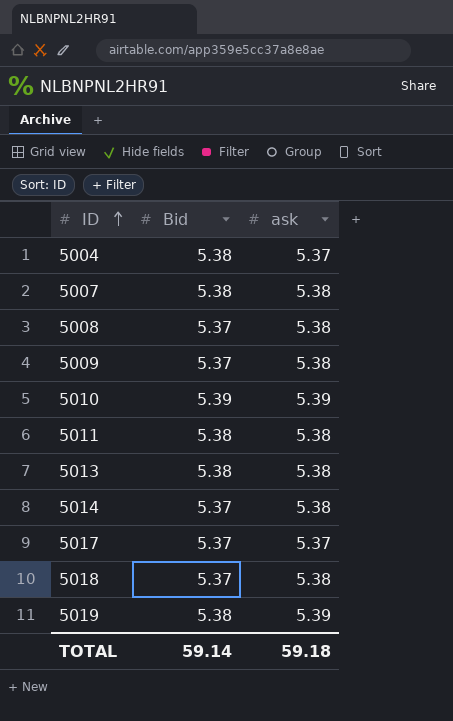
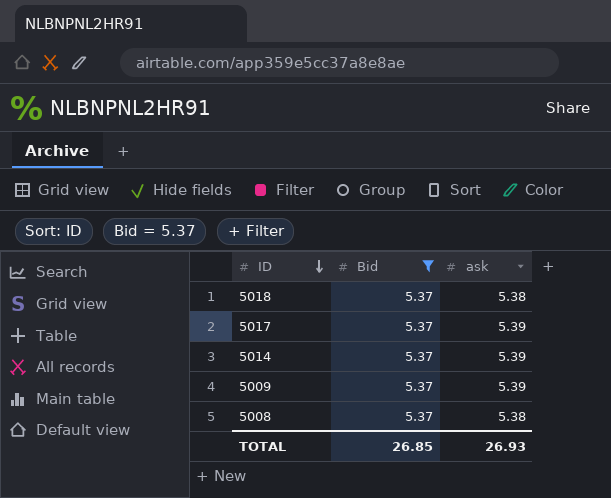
filter: none -> Bid = 5.37
row order: ID ascending -> ID descending
5017 | ask: 5.37 -> 5.39
5014 | ask: 5.38 -> 5.39
5009 | ask: 5.38 -> 5.39
TOTAL | Bid: 59.14 -> 26.85
TOTAL | ask: 59.18 -> 26.93

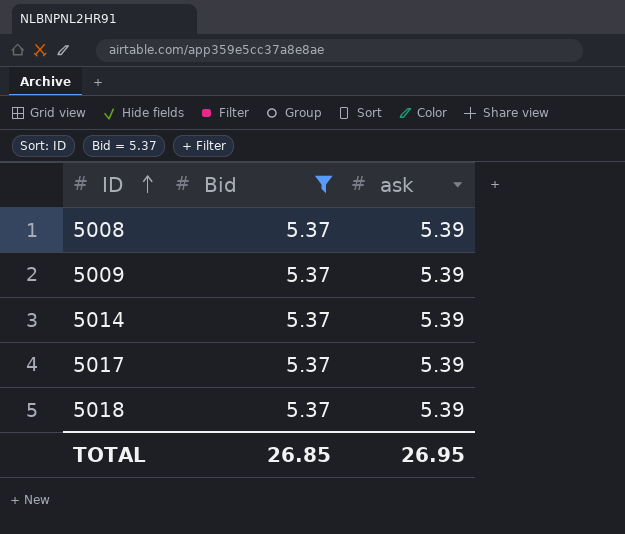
row order: ID descending -> ID ascending
5008 | ask: 5.38 -> 5.39
5018 | ask: 5.38 -> 5.39
TOTAL | ask: 26.93 -> 26.95

